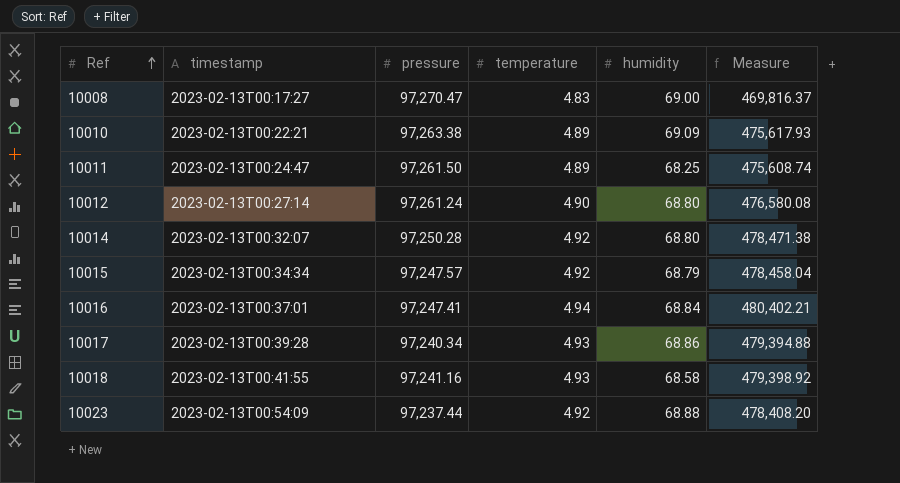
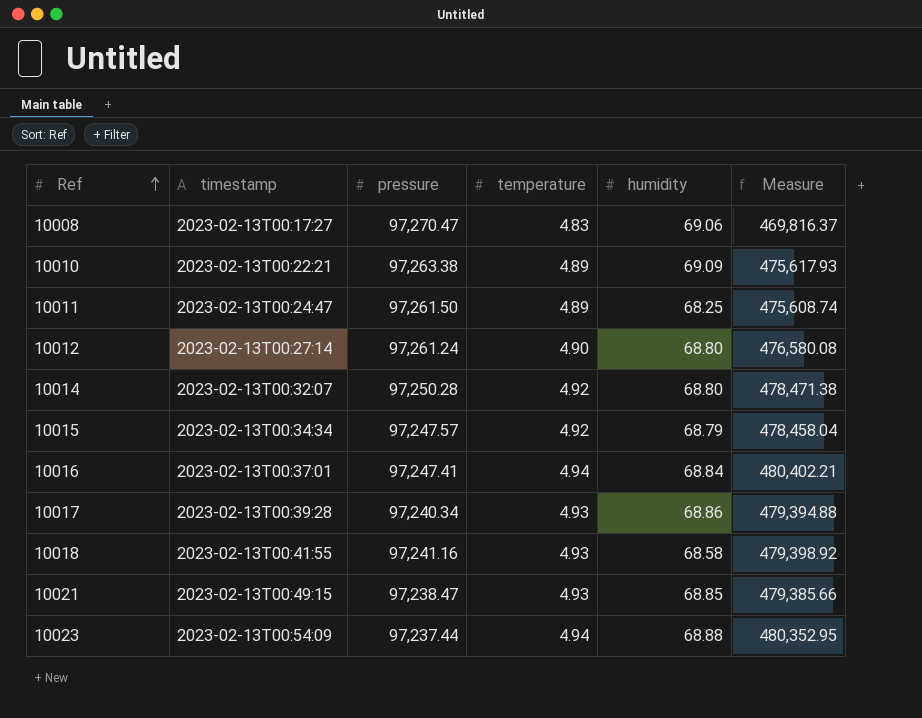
10008 | humidity: 69.00 -> 69.06
row 10021: none -> 2023-02-13T00:49:15 | 97,238.47 | 4.93 | 68.85 | 479,385.66
10023 | temperature: 4.92 -> 4.94
10023 | Measure: 478,408.20 -> 480,352.95

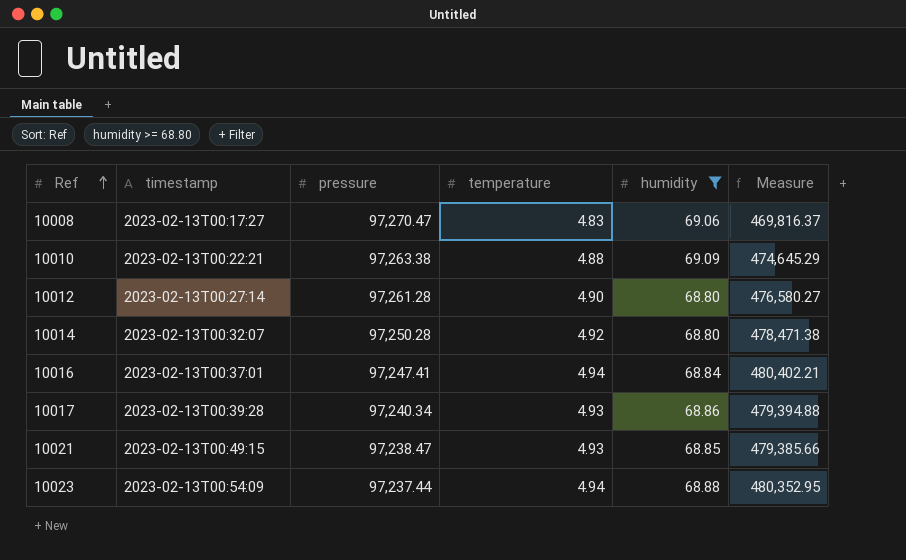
filter: none -> humidity >= 68.80
10010 | temperature: 4.89 -> 4.88
10010 | Measure: 475,617.93 -> 474,645.29
10012 | pressure: 97,261.24 -> 97,261.28
10012 | Measure: 476,580.08 -> 476,580.27

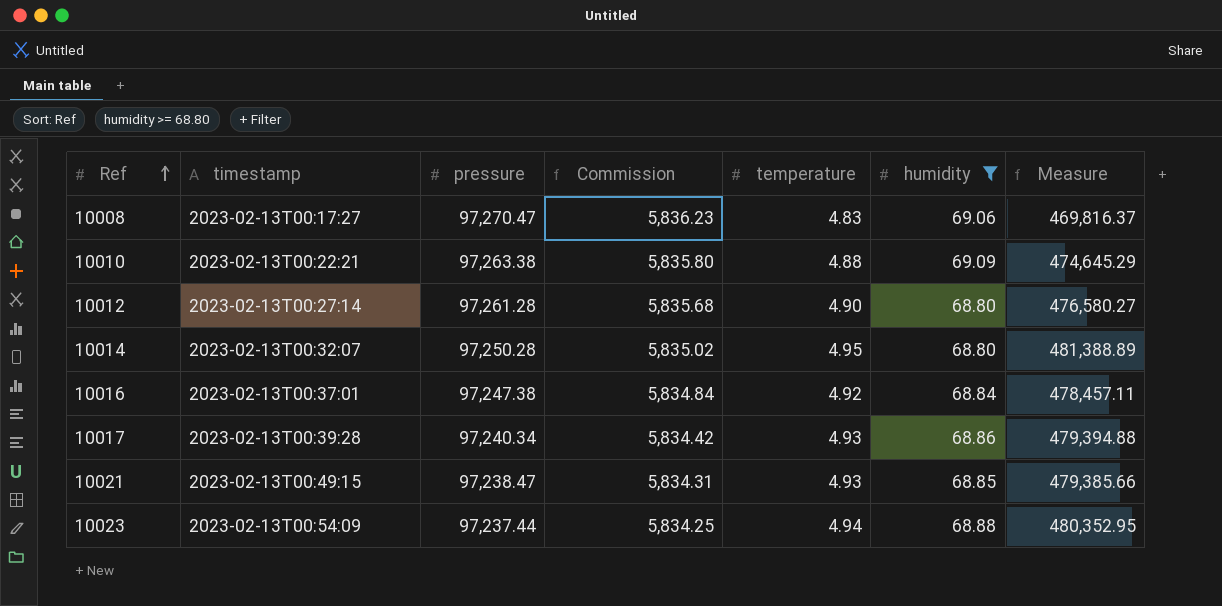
column Commission | formula: none -> [pressure] * 0.06
10014 | temperature: 4.92 -> 4.95
10014 | Measure: 478,471.38 -> 481,388.89
10016 | pressure: 97,247.41 -> 97,247.38
10016 | temperature: 4.94 -> 4.92
10016 | Measure: 480,402.21 -> 478,457.11

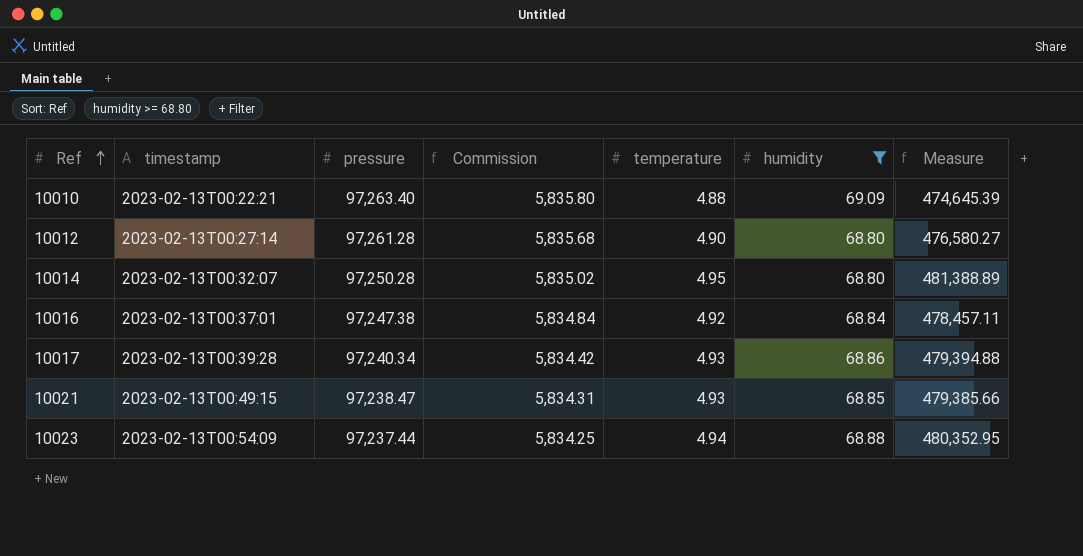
row 10008: 2023-02-13T00:17:27 | 97,270.47 | 5,836.23 | 4.83 | 69.06 | 469,816.37 -> none
10010 | pressure: 97,263.38 -> 97,263.40
10010 | Measure: 474,645.29 -> 474,645.39

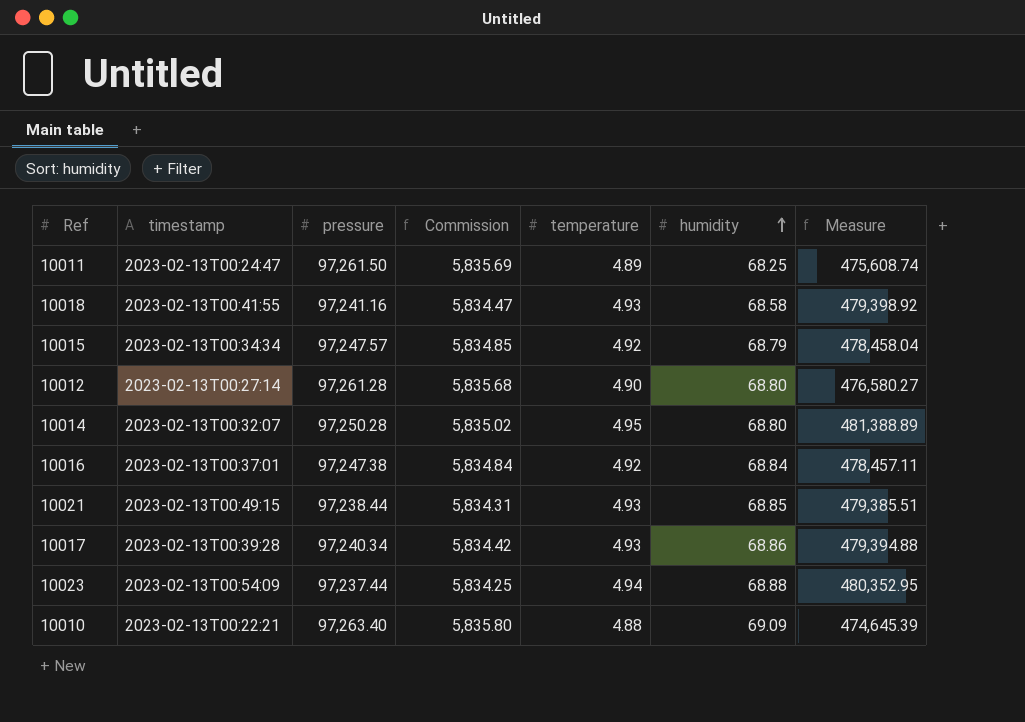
filter: humidity >= 68.80 -> none
row order: Ref ascending -> humidity ascending
10021 | pressure: 97,238.47 -> 97,238.44
10021 | Measure: 479,385.66 -> 479,385.51

